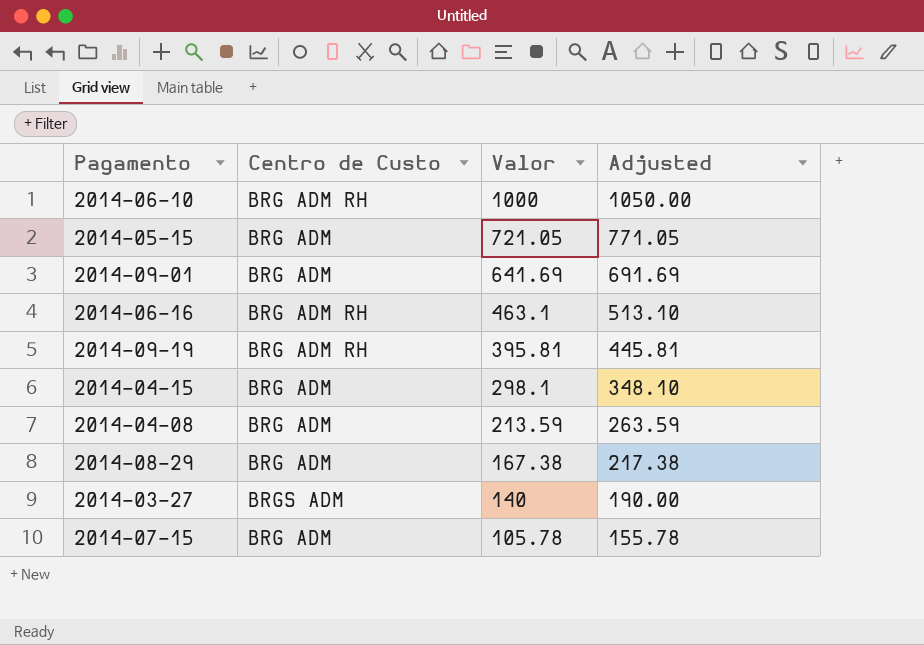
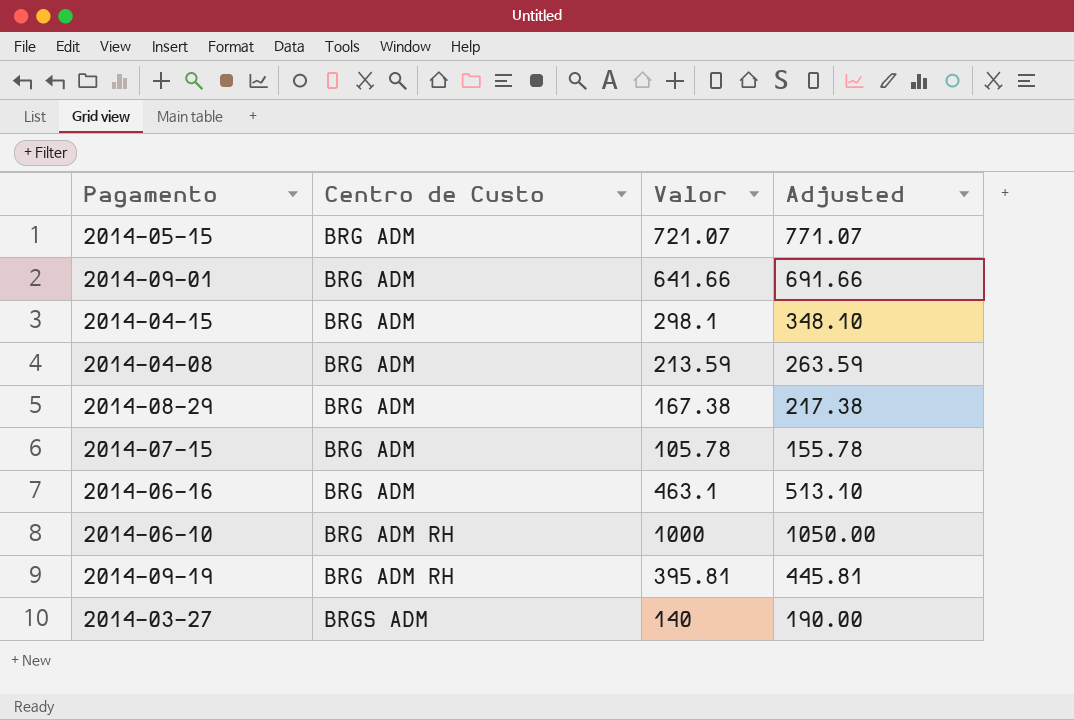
row order: Valor descending -> Centro de Custo ascending
2014-05-15 | Valor: 721.05 -> 721.07
2014-05-15 | Adjusted: 771.05 -> 771.07
2014-09-01 | Valor: 641.69 -> 641.66
2014-09-01 | Adjusted: 691.69 -> 691.66
2014-06-16 | Centro de Custo: BRG ADM RH -> BRG ADM

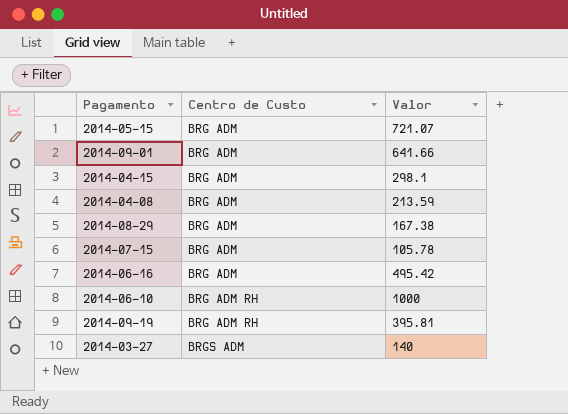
column Adjusted | formula: [Valor] + 50 -> none
2014-06-16 | Valor: 463.1 -> 495.42

